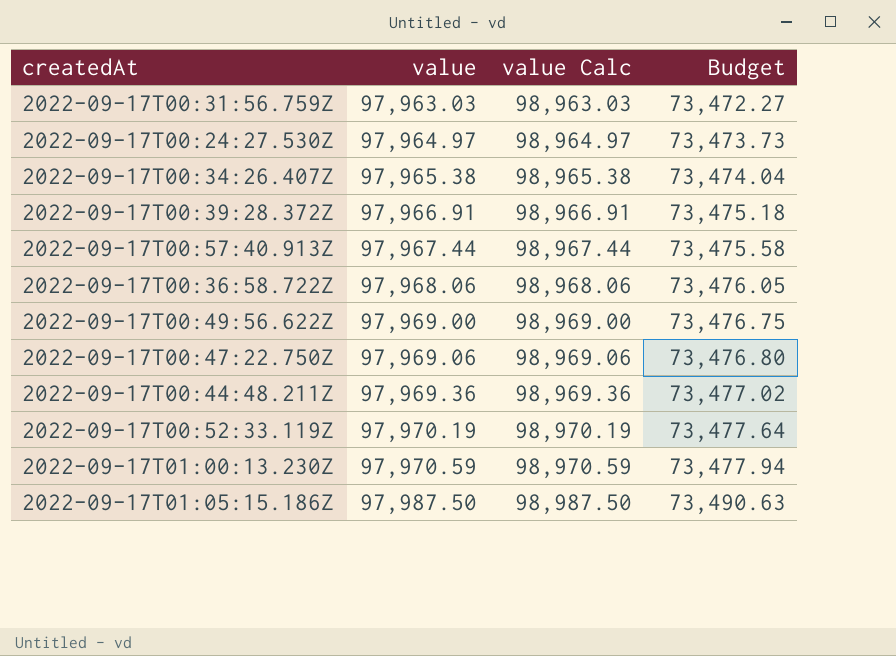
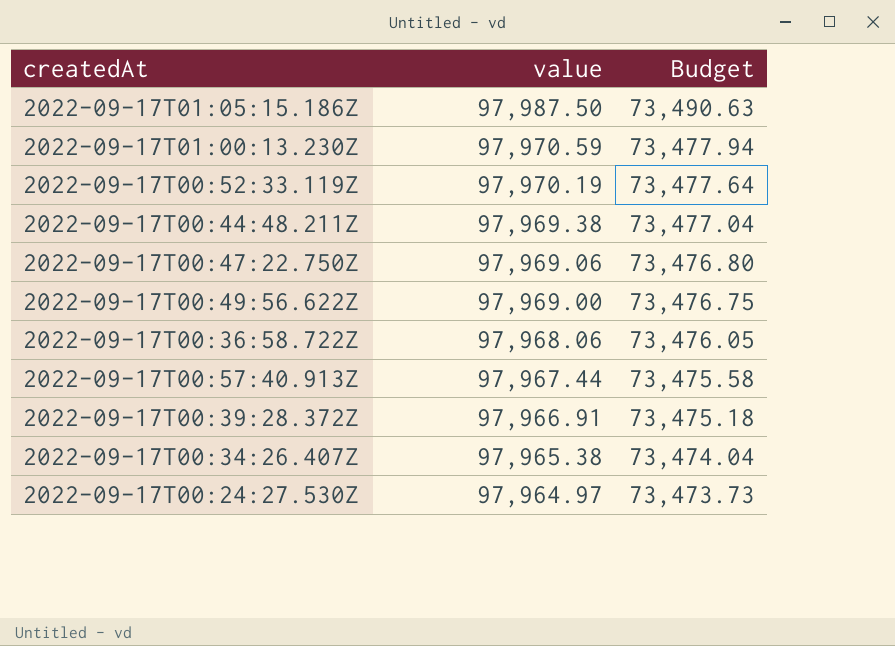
row order: value ascending -> value descending
column value Calc | formula: [value] + 1000 -> none
row 2022-09-17T00:31:56.759Z: 97,963.03 | 98,963.03 | 73,472.27 -> none
2022-09-17T00:44:48.211Z | value: 97,969.36 -> 97,969.38
2022-09-17T00:44:48.211Z | Budget: 73,477.02 -> 73,477.04

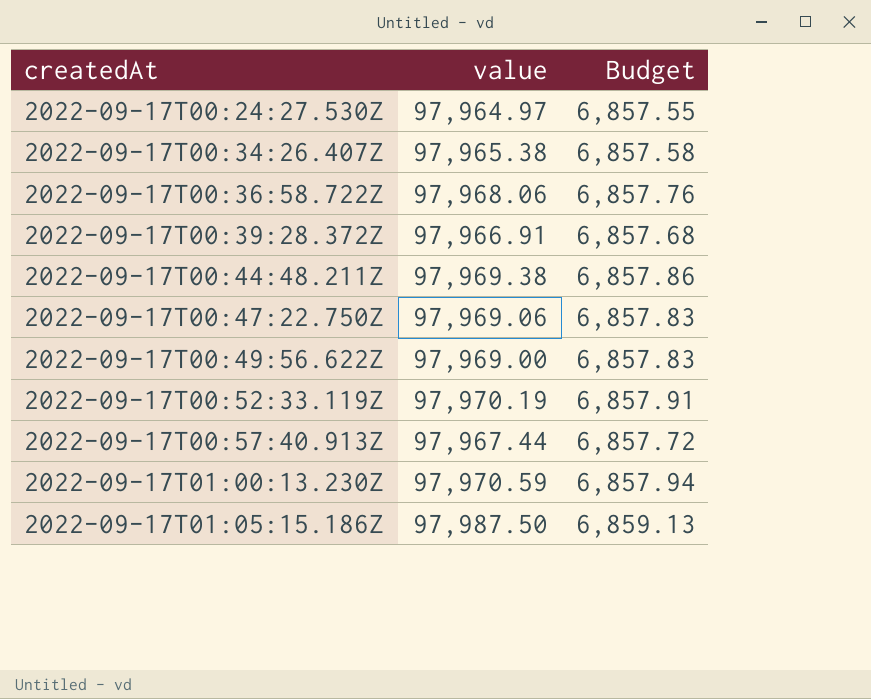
row order: value descending -> createdAt ascending
column Budget | formula: [value] * 0.75 -> [value] * 0.07

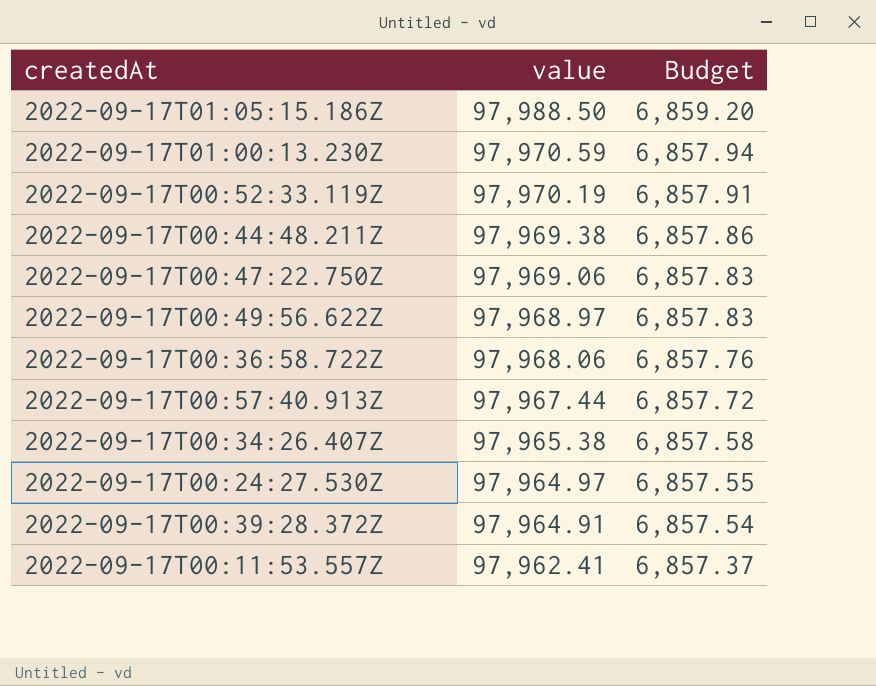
row order: createdAt ascending -> value descending
2022-09-17T01:05:15.186Z | value: 97,987.50 -> 97,988.50
2022-09-17T01:05:15.186Z | Budget: 6,859.13 -> 6,859.20
2022-09-17T00:49:56.622Z | value: 97,969.00 -> 97,968.97
2022-09-17T00:39:28.372Z | value: 97,966.91 -> 97,964.91
2022-09-17T00:39:28.372Z | Budget: 6,857.68 -> 6,857.54
row 2022-09-17T00:11:53.557Z: none -> 97,962.41 | 6,857.37

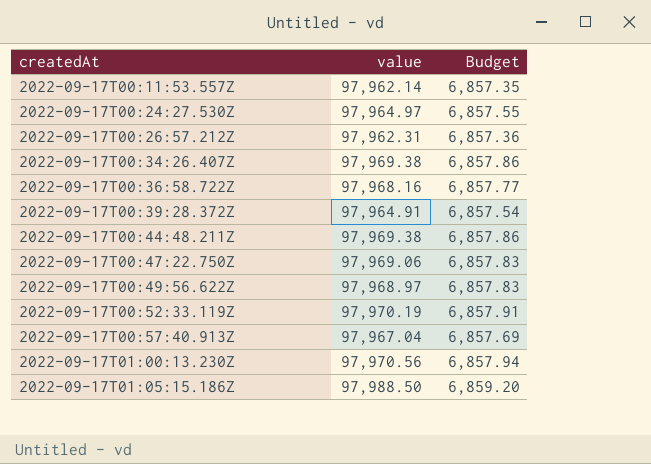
row order: value descending -> createdAt ascending
2022-09-17T00:11:53.557Z | value: 97,962.41 -> 97,962.14
2022-09-17T00:11:53.557Z | Budget: 6,857.37 -> 6,857.35
row 2022-09-17T00:26:57.212Z: none -> 97,962.31 | 6,857.36
2022-09-17T00:34:26.407Z | value: 97,965.38 -> 97,969.38
2022-09-17T00:34:26.407Z | Budget: 6,857.58 -> 6,857.86
2022-09-17T00:36:58.722Z | value: 97,968.06 -> 97,968.16
2022-09-17T00:36:58.722Z | Budget: 6,857.76 -> 6,857.77
2022-09-17T00:57:40.913Z | value: 97,967.44 -> 97,967.04
2022-09-17T00:57:40.913Z | Budget: 6,857.72 -> 6,857.69
2022-09-17T01:00:13.230Z | value: 97,970.59 -> 97,970.56

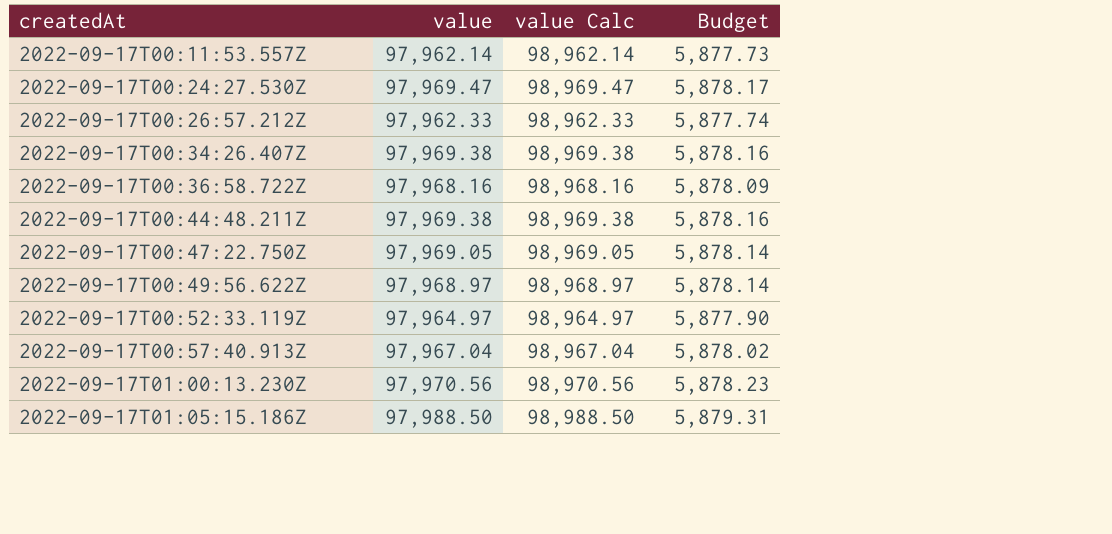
column value Calc | formula: none -> [value] + 1000
column Budget | formula: [value] * 0.07 -> [value] * 0.06
row 2022-09-17T00:39:28.372Z: 97,964.91 | 6,857.54 -> none
2022-09-17T00:24:27.530Z | value: 97,964.97 -> 97,969.47
2022-09-17T00:26:57.212Z | value: 97,962.31 -> 97,962.33
2022-09-17T00:47:22.750Z | value: 97,969.06 -> 97,969.05
2022-09-17T00:52:33.119Z | value: 97,970.19 -> 97,964.97

